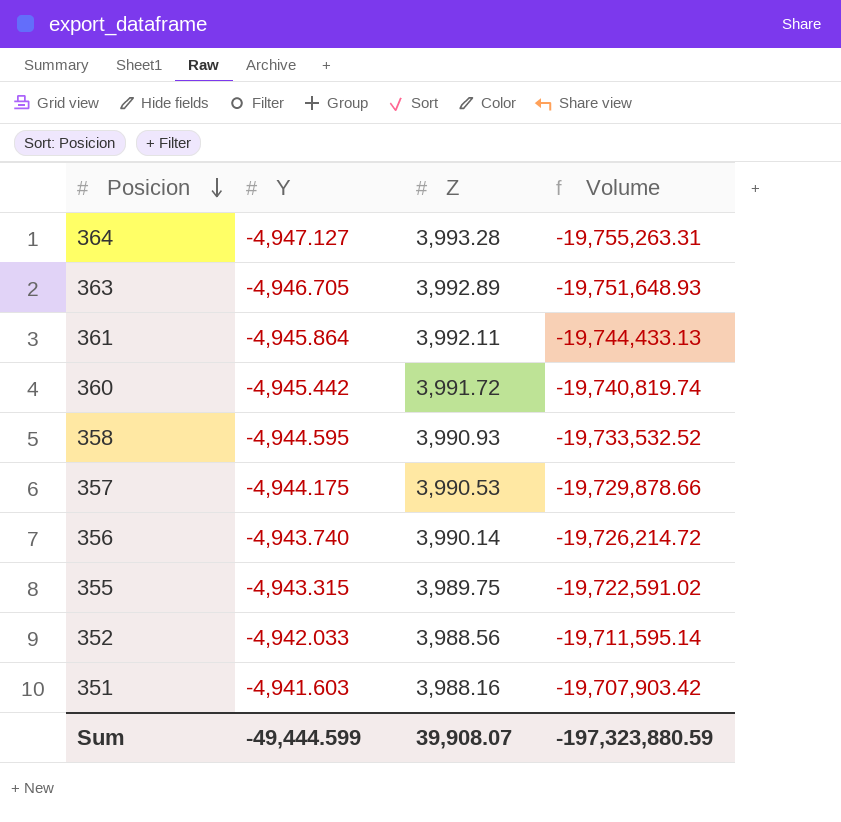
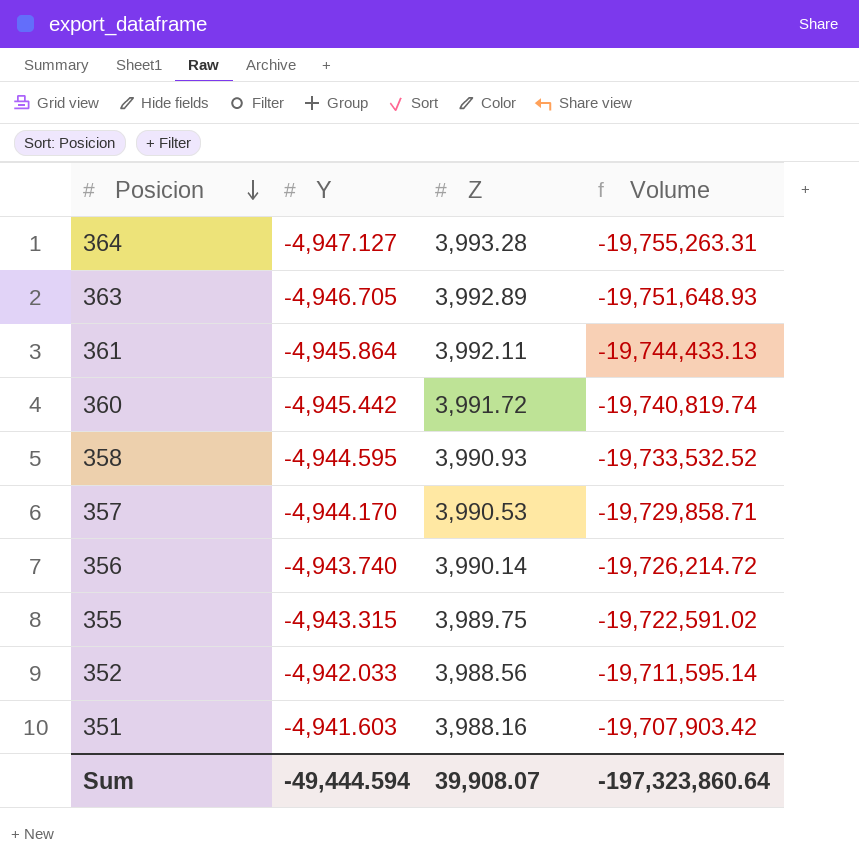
357 | Y: -4,944.175 -> -4,944.170
357 | Volume: -19,729,878.66 -> -19,729,858.71
Sum | Y: -49,444.599 -> -49,444.594
Sum | Volume: -197,323,880.59 -> -197,323,860.64

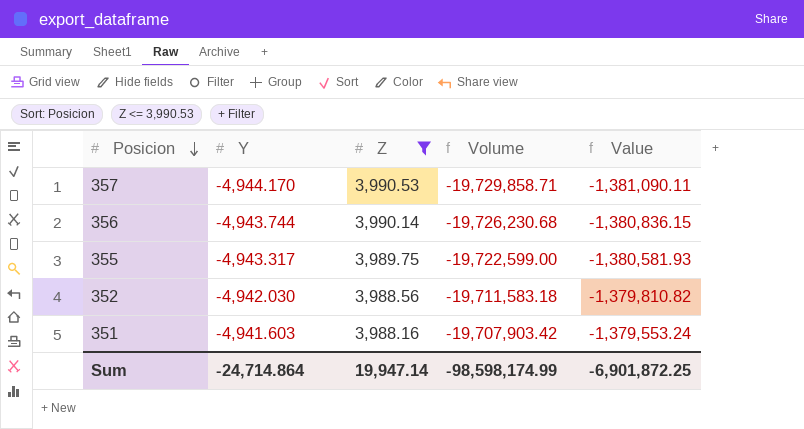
filter: none -> Z <= 3,990.53
column Value | formula: none -> [Volume] * 0.07
356 | Y: -4,943.740 -> -4,943.744
356 | Volume: -19,726,214.72 -> -19,726,230.68
355 | Y: -4,943.315 -> -4,943.317
355 | Volume: -19,722,591.02 -> -19,722,599.00
352 | Y: -4,942.033 -> -4,942.030
352 | Volume: -19,711,595.14 -> -19,711,583.18
Sum | Y: -49,444.594 -> -24,714.864
Sum | Z: 39,908.07 -> 19,947.14
Sum | Volume: -197,323,860.64 -> -98,598,174.99

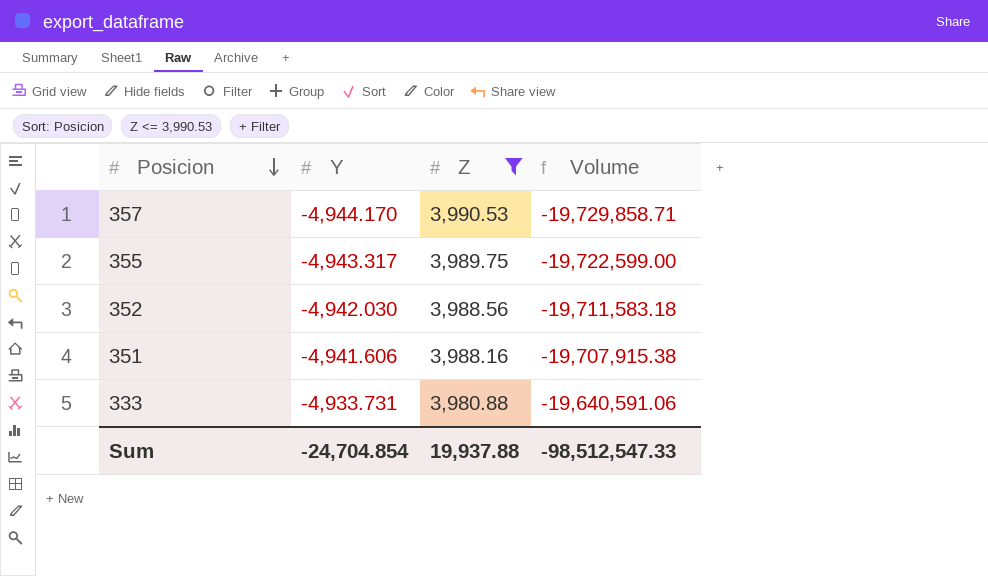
column Value | formula: [Volume] * 0.07 -> none
row 356: -4,943.744 | 3,990.14 | -19,726,230.68 | -1,380,836.15 -> none
351 | Y: -4,941.603 -> -4,941.606
351 | Volume: -19,707,903.42 -> -19,707,915.38
row 333: none -> -4,933.731 | 3,980.88 | -19,640,591.06
Sum | Y: -24,714.864 -> -24,704.854
Sum | Z: 19,947.14 -> 19,937.88
Sum | Volume: -98,598,174.99 -> -98,512,547.33

